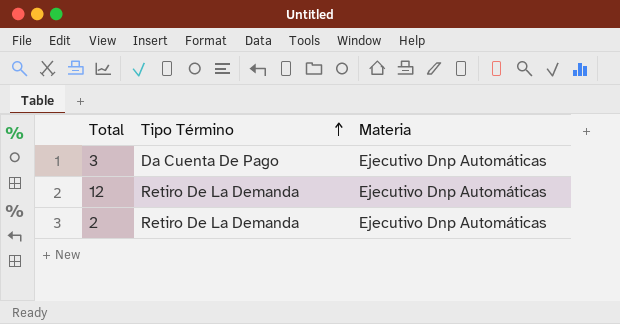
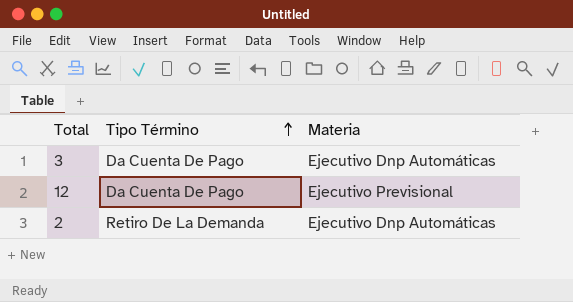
12 | Tipo Término: Retiro De La Demanda -> Da Cuenta De Pago
12 | Materia: Ejecutivo Dnp Automáticas -> Ejecutivo Previsional

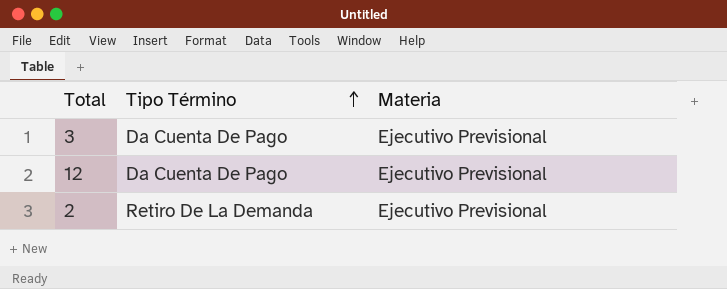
3 | Materia: Ejecutivo Dnp Automáticas -> Ejecutivo Previsional
2 | Materia: Ejecutivo Dnp Automáticas -> Ejecutivo Previsional

